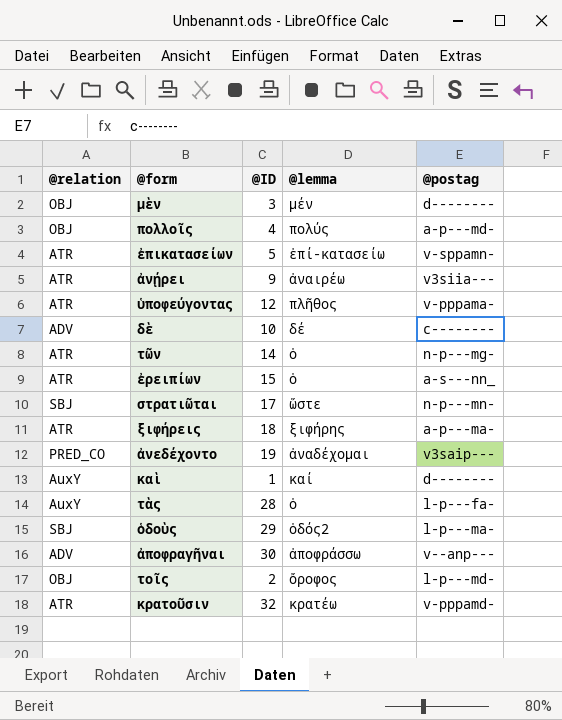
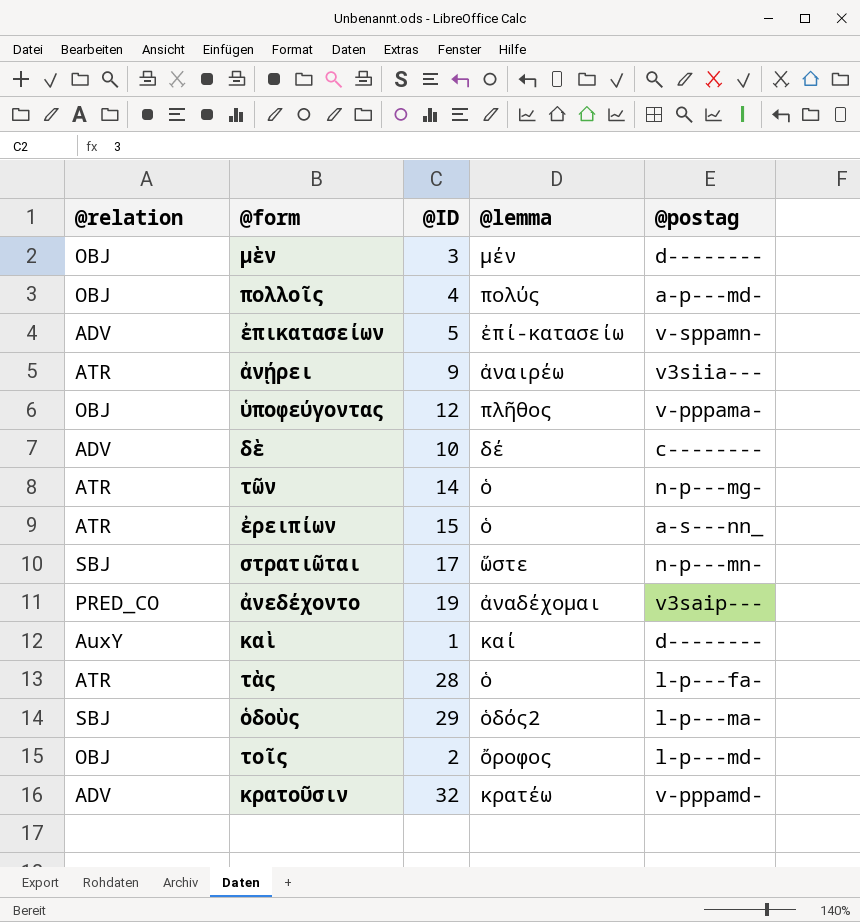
row ξιφήρεις: ATR | 18 | ξιφήρης | a-p---ma- -> none
row ἀποφραγῆναι: ADV | 30 | ἀποφράσσω | v--anp--- -> none
ἐπικατασείων | @relation: ATR -> ADV
ὑποφεύγοντας | @relation: ATR -> OBJ
τὰς | @relation: AuxY -> ATR
κρατοῦσιν | @relation: ATR -> ADV

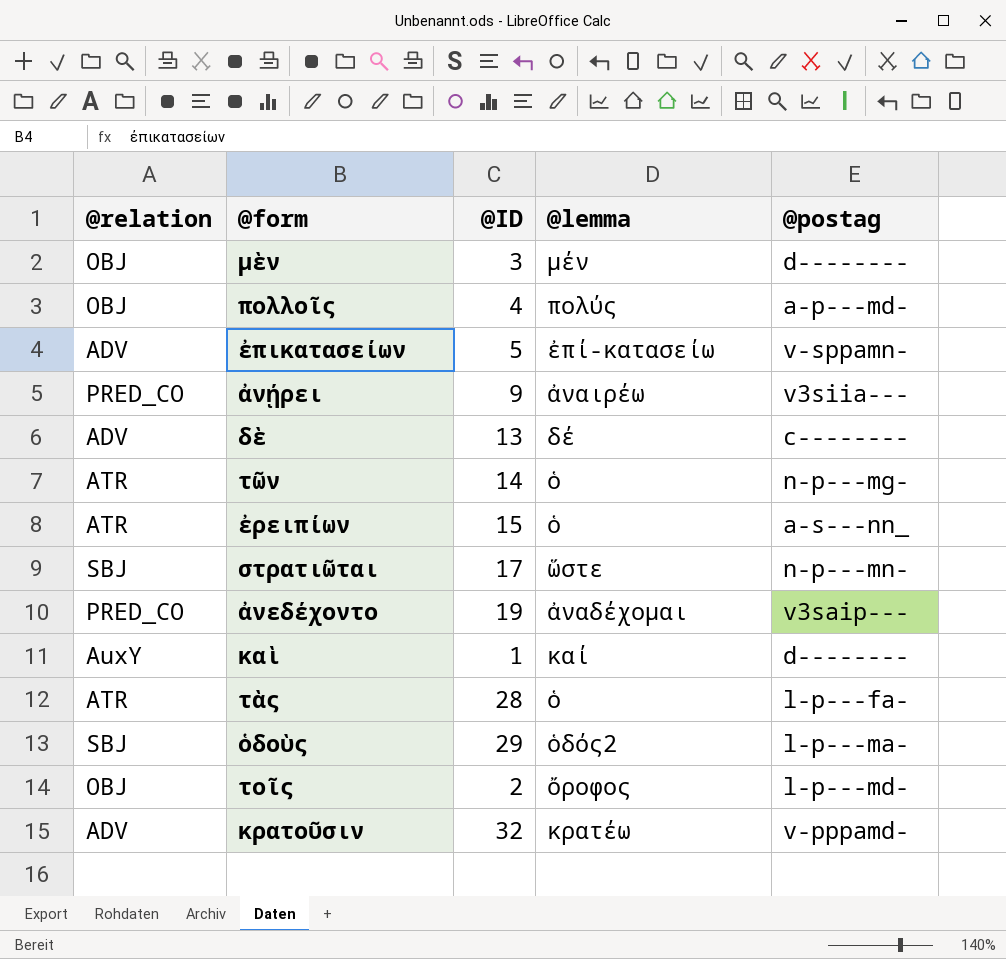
row ὑποφεύγοντας: OBJ | 12 | πλῆθος | v-pppama- -> none
ἀνῄρει | @relation: ATR -> PRED_CO
δὲ | @ID: 10 -> 13

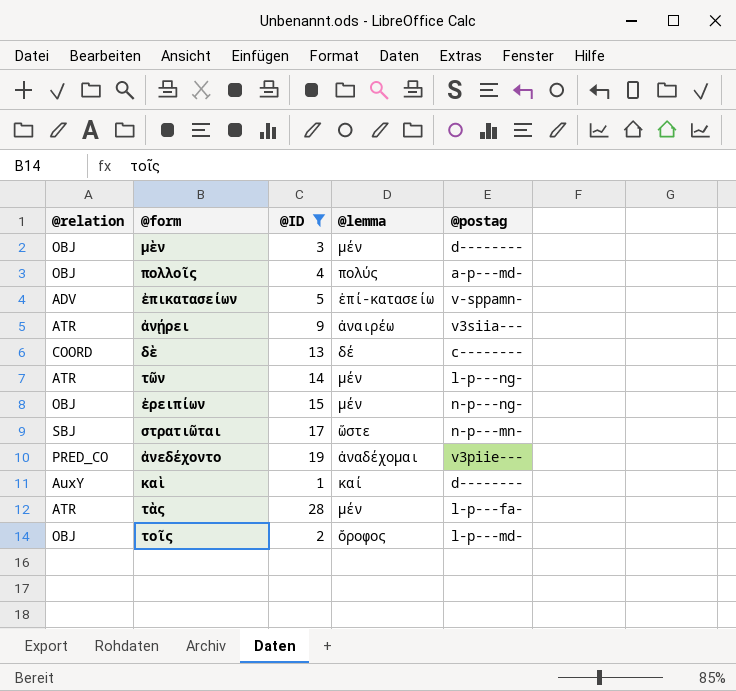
filter: none -> @ID <= 28
ἀνῄρει | @relation: PRED_CO -> ATR
δὲ | @relation: ADV -> COORD
τῶν | @lemma: ὁ -> μέν
τῶν | @postag: n-p---mg- -> l-p---ng-
ἐρειπίων | @relation: ATR -> OBJ
ἐρειπίων | @lemma: ὁ -> μέν
ἐρειπίων | @postag: a-s---nn_ -> n-p---ng-
ἀνεδέχοντο | @postag: v3saip--- -> v3piie---
τὰς | @lemma: ὁ -> μέν

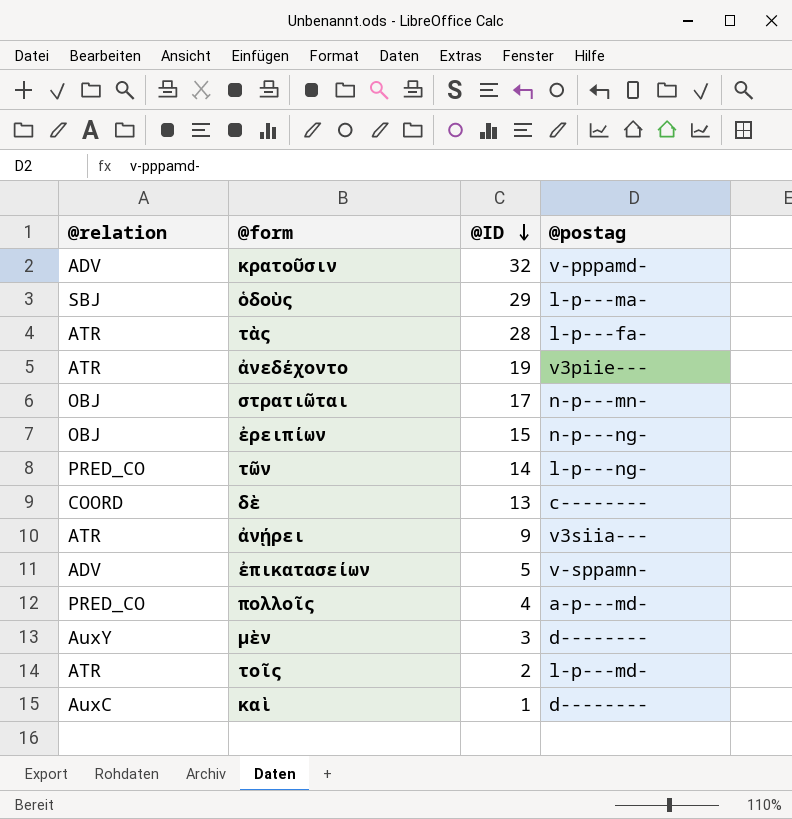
filter: @ID <= 28 -> none
row order: none -> @ID descending
column @lemma | position: 4 -> none
ἀνεδέχοντο | @relation: PRED_CO -> ATR
στρατιῶται | @relation: SBJ -> OBJ
τῶν | @relation: ATR -> PRED_CO
πολλοῖς | @relation: OBJ -> PRED_CO
μὲν | @relation: OBJ -> AuxY
τοῖς | @relation: OBJ -> ATR
καὶ | @relation: AuxY -> AuxC

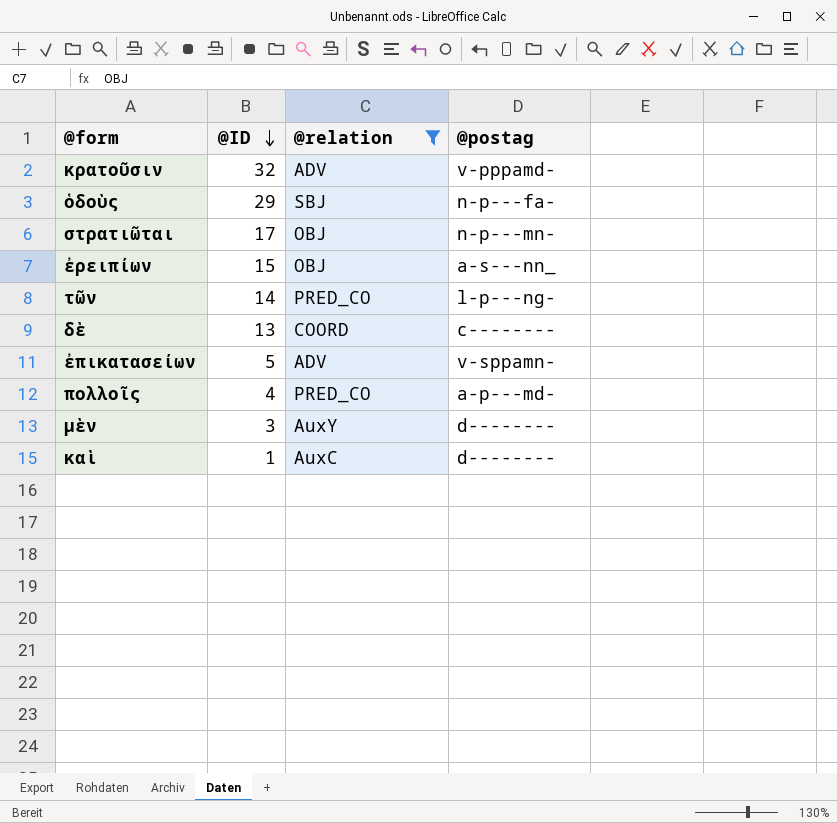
filter: none -> @relation != ATR
column @relation | position: 1 -> 3
ὁδοὺς | @postag: l-p---ma- -> n-p---fa-
ἐρειπίων | @postag: n-p---ng- -> a-s---nn_

